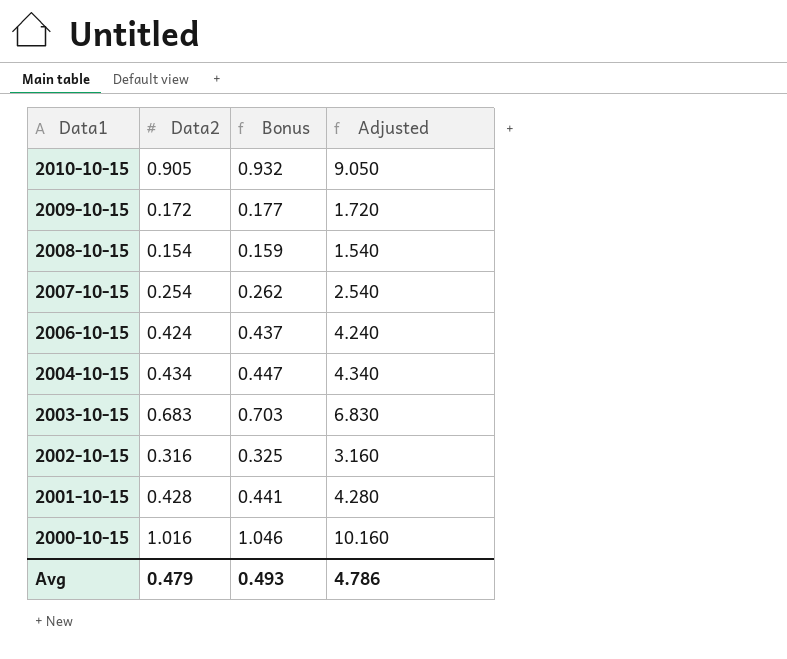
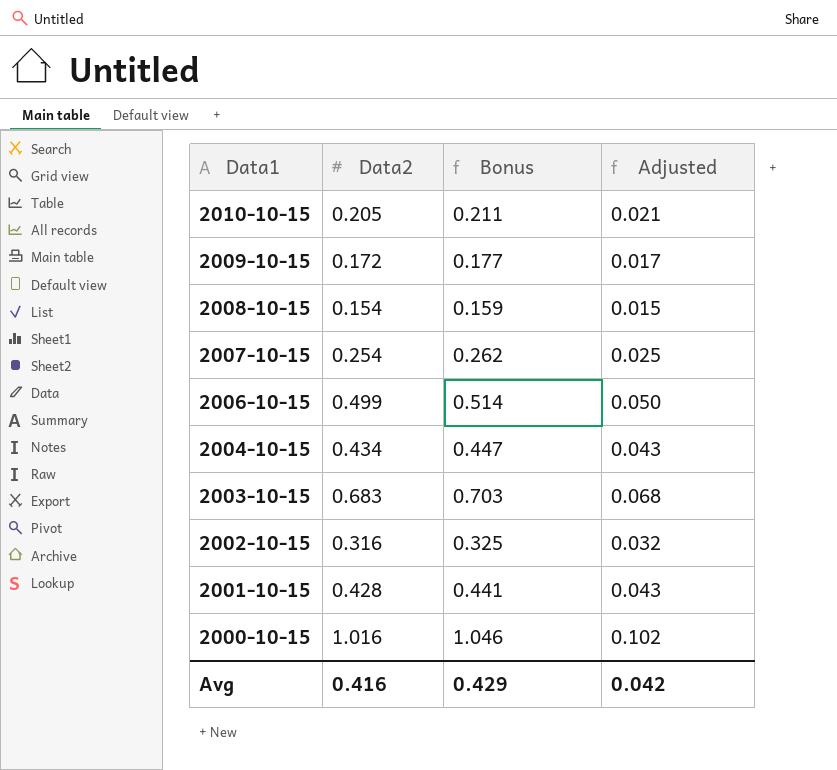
column Adjusted | formula: [Data2] * 10 -> [Data2] * 0.1
2010-10-15 | Data2: 0.905 -> 0.205
2010-10-15 | Bonus: 0.932 -> 0.211
2006-10-15 | Data2: 0.424 -> 0.499
2006-10-15 | Bonus: 0.437 -> 0.514
Avg | Data2: 0.479 -> 0.416
Avg | Bonus: 0.493 -> 0.429
Avg | Adjusted: 4.786 -> 0.042

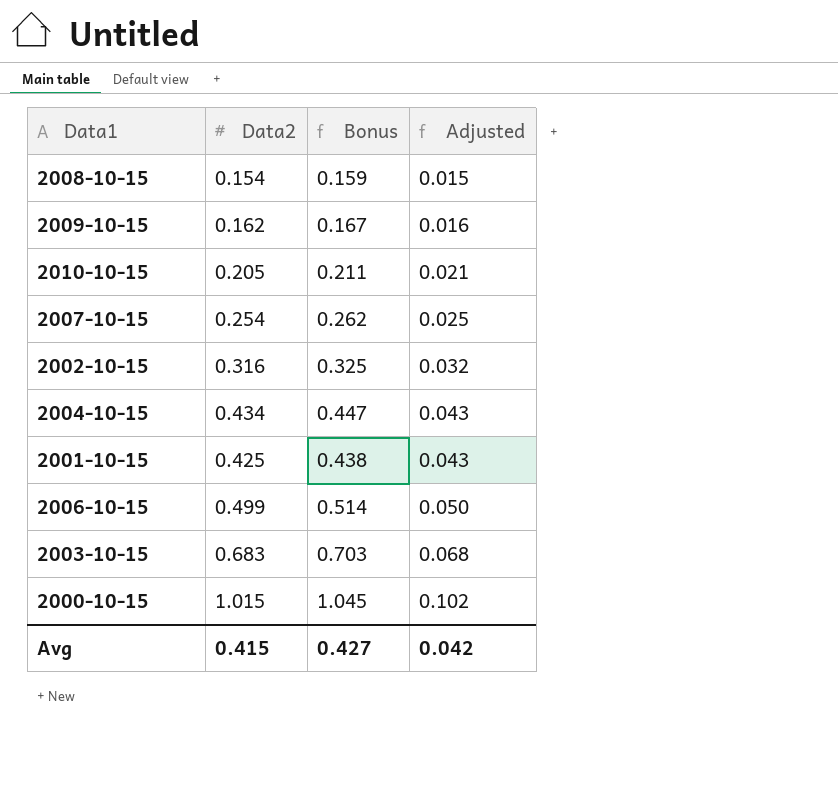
row order: Data1 descending -> Adjusted ascending
2009-10-15 | Data2: 0.172 -> 0.162
2009-10-15 | Bonus: 0.177 -> 0.167
2009-10-15 | Adjusted: 0.017 -> 0.016
2001-10-15 | Data2: 0.428 -> 0.425
2001-10-15 | Bonus: 0.441 -> 0.438
2000-10-15 | Data2: 1.016 -> 1.015
2000-10-15 | Bonus: 1.046 -> 1.045
Avg | Data2: 0.416 -> 0.415
Avg | Bonus: 0.429 -> 0.427

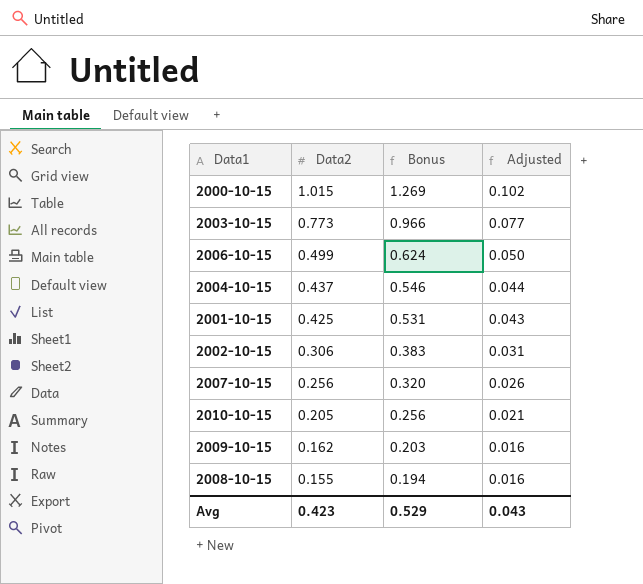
row order: Adjusted ascending -> Data2 descending
column Bonus | formula: [Data2] * 1.03 -> [Data2] * 1.25
2003-10-15 | Data2: 0.683 -> 0.773
2003-10-15 | Adjusted: 0.068 -> 0.077
2004-10-15 | Data2: 0.434 -> 0.437
2004-10-15 | Adjusted: 0.043 -> 0.044
2002-10-15 | Data2: 0.316 -> 0.306
2002-10-15 | Adjusted: 0.032 -> 0.031
2007-10-15 | Data2: 0.254 -> 0.256
2007-10-15 | Adjusted: 0.025 -> 0.026
2008-10-15 | Data2: 0.154 -> 0.155
2008-10-15 | Adjusted: 0.015 -> 0.016
Avg | Data2: 0.415 -> 0.423
Avg | Bonus: 0.427 -> 0.529
Avg | Adjusted: 0.042 -> 0.043

